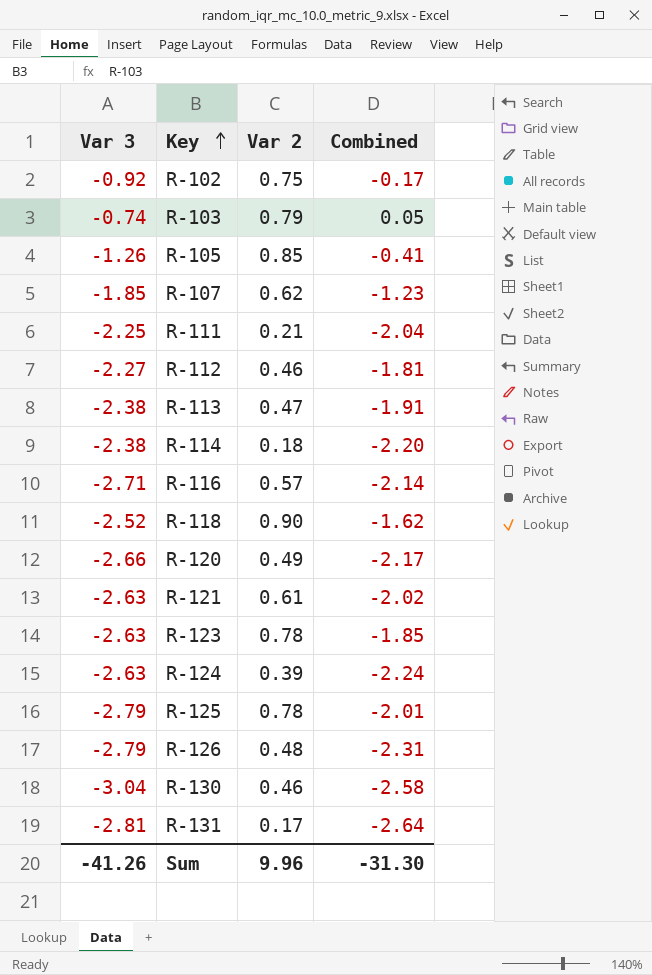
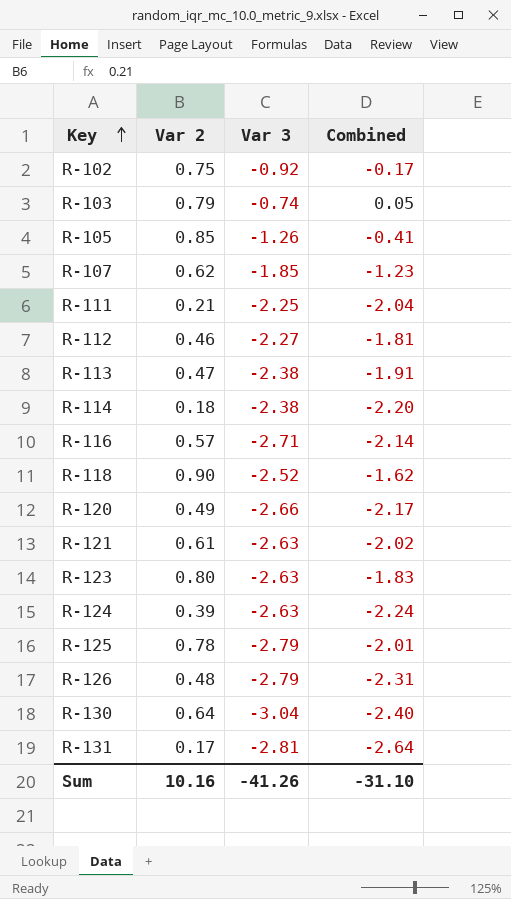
column Var 3 | position: 1 -> 3
R-123 | Var 2: 0.78 -> 0.80
R-123 | Combined: -1.85 -> -1.83
R-130 | Var 2: 0.46 -> 0.64
R-130 | Combined: -2.58 -> -2.40
Sum | Var 2: 9.96 -> 10.16
Sum | Combined: -31.30 -> -31.10

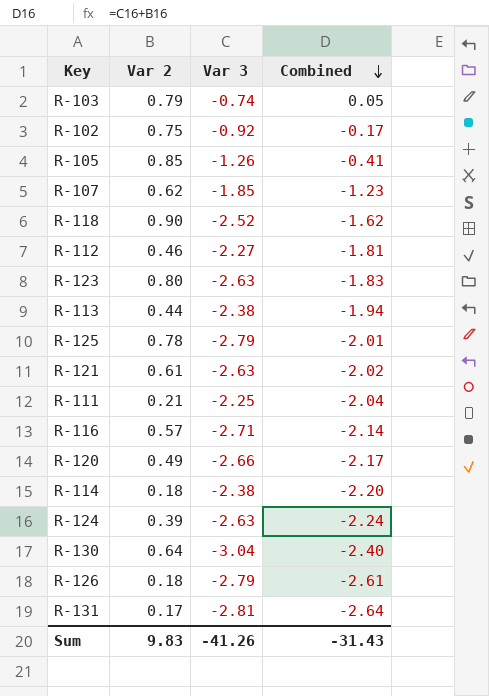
row order: Key ascending -> Combined descending
R-113 | Var 2: 0.47 -> 0.44
R-113 | Combined: -1.91 -> -1.94
R-126 | Var 2: 0.48 -> 0.18
R-126 | Combined: -2.31 -> -2.61
Sum | Var 2: 10.16 -> 9.83
Sum | Combined: -31.10 -> -31.43

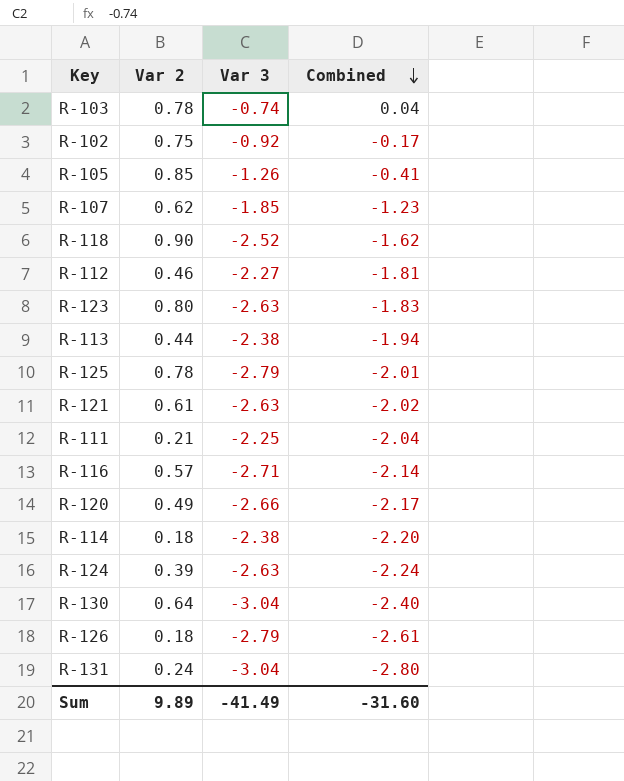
R-103 | Var 2: 0.79 -> 0.78
R-103 | Combined: 0.05 -> 0.04
R-131 | Var 2: 0.17 -> 0.24
R-131 | Var 3: -2.81 -> -3.04
R-131 | Combined: -2.64 -> -2.80
Sum | Var 2: 9.83 -> 9.89
Sum | Var 3: -41.26 -> -41.49
Sum | Combined: -31.43 -> -31.60

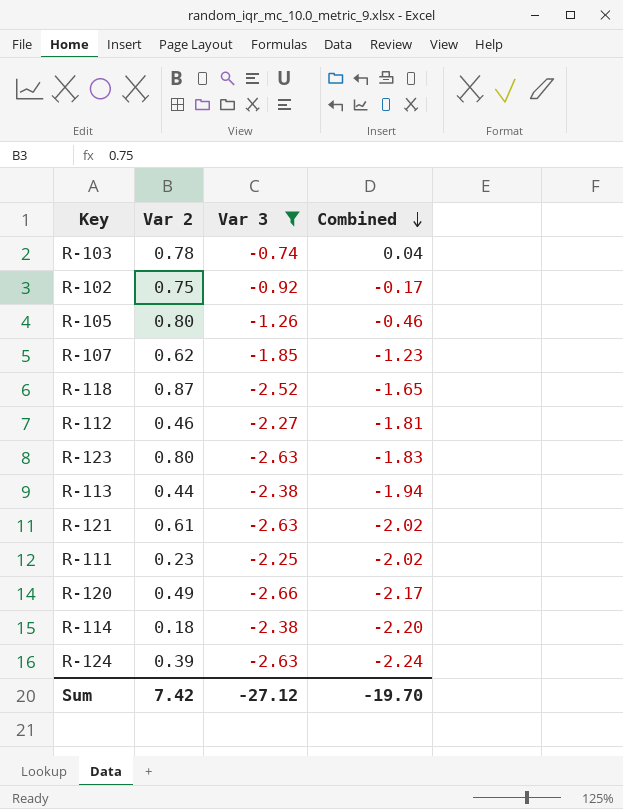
filter: none -> Var 3 >= -2.66
R-105 | Var 2: 0.85 -> 0.80
R-105 | Combined: -0.41 -> -0.46
R-118 | Var 2: 0.90 -> 0.87
R-118 | Combined: -1.62 -> -1.65
R-111 | Var 2: 0.21 -> 0.23
R-111 | Combined: -2.04 -> -2.02
Sum | Var 2: 9.89 -> 7.42
Sum | Var 3: -41.49 -> -27.12
Sum | Combined: -31.60 -> -19.70

